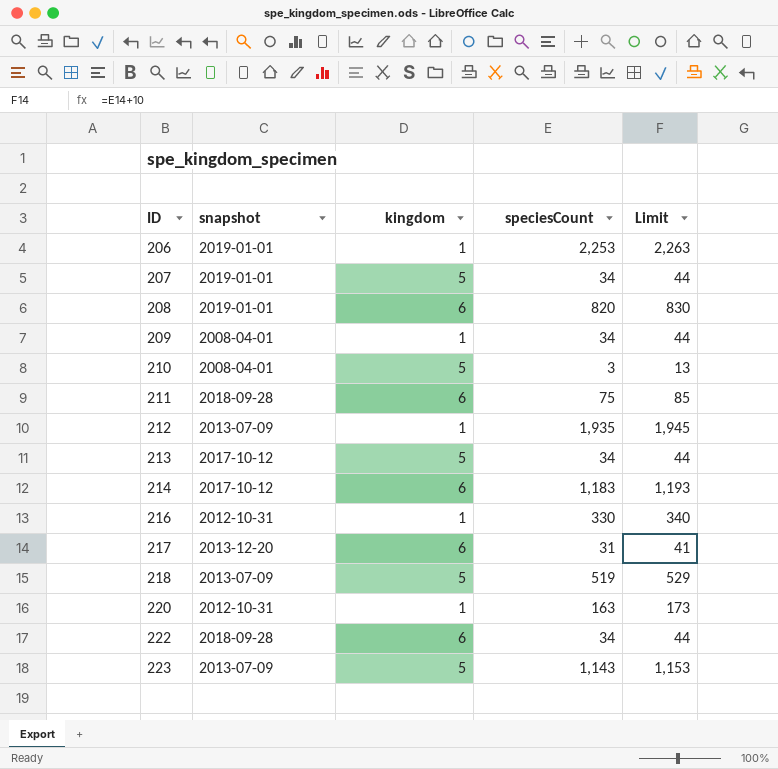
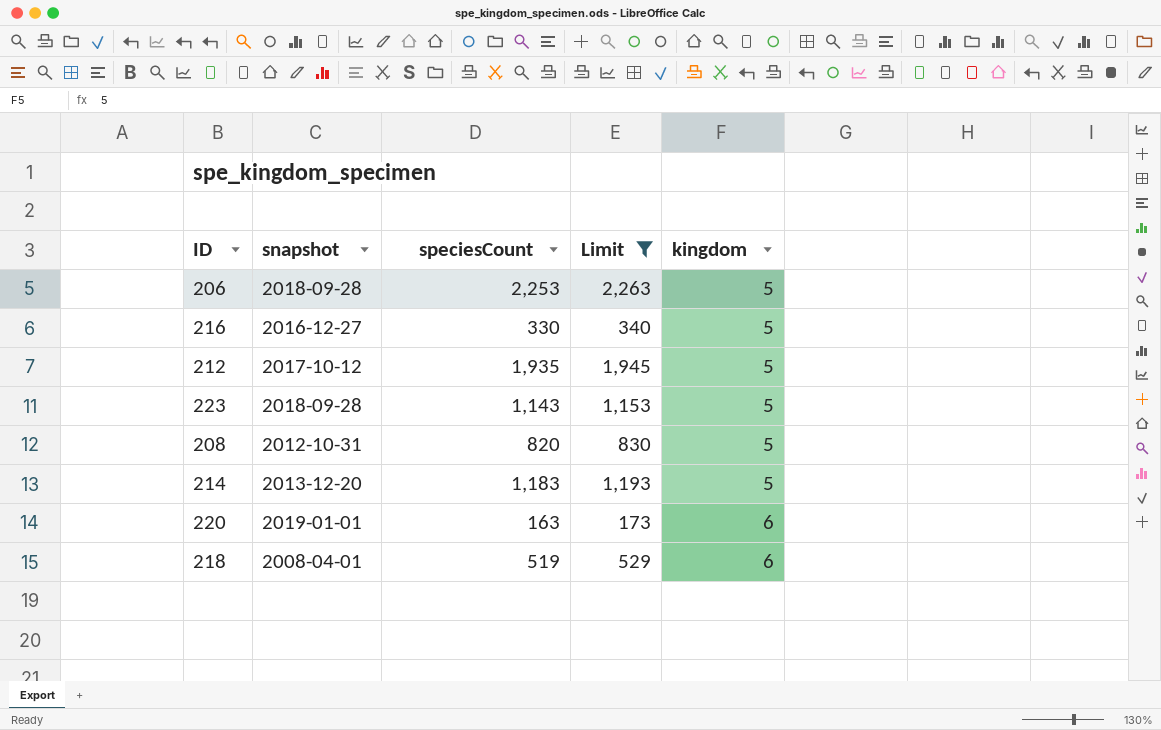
filter: none -> Limit >= 173
row order: ID ascending -> kingdom ascending
column kingdom | position: 3 -> 5
206 | snapshot: 2019-01-01 -> 2018-09-28
206 | kingdom: 1 -> 5
216 | snapshot: 2012-10-31 -> 2016-12-27
216 | kingdom: 1 -> 5
212 | snapshot: 2013-07-09 -> 2017-10-12
212 | kingdom: 1 -> 5
223 | snapshot: 2013-07-09 -> 2018-09-28
208 | snapshot: 2019-01-01 -> 2012-10-31
208 | kingdom: 6 -> 5
214 | snapshot: 2017-10-12 -> 2013-12-20
214 | kingdom: 6 -> 5
220 | snapshot: 2012-10-31 -> 2019-01-01
220 | kingdom: 1 -> 6
218 | snapshot: 2013-07-09 -> 2008-04-01
218 | kingdom: 5 -> 6

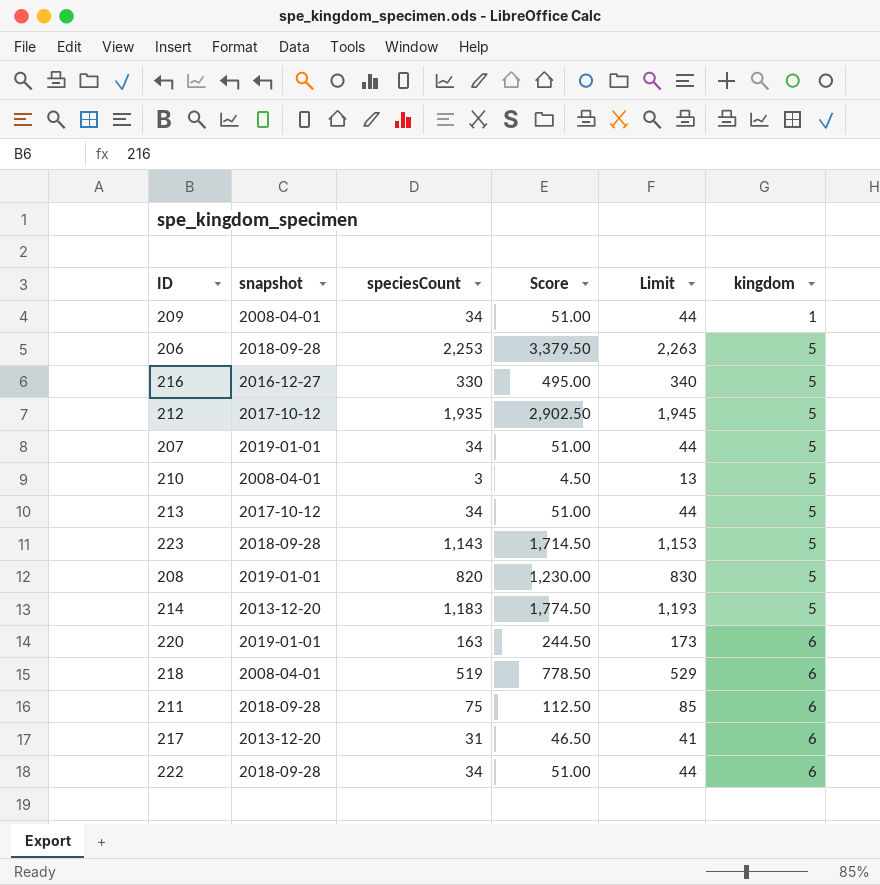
filter: Limit >= 173 -> none
column Score | formula: none -> [speciesCount] * 1.5
208 | snapshot: 2012-10-31 -> 2019-01-01

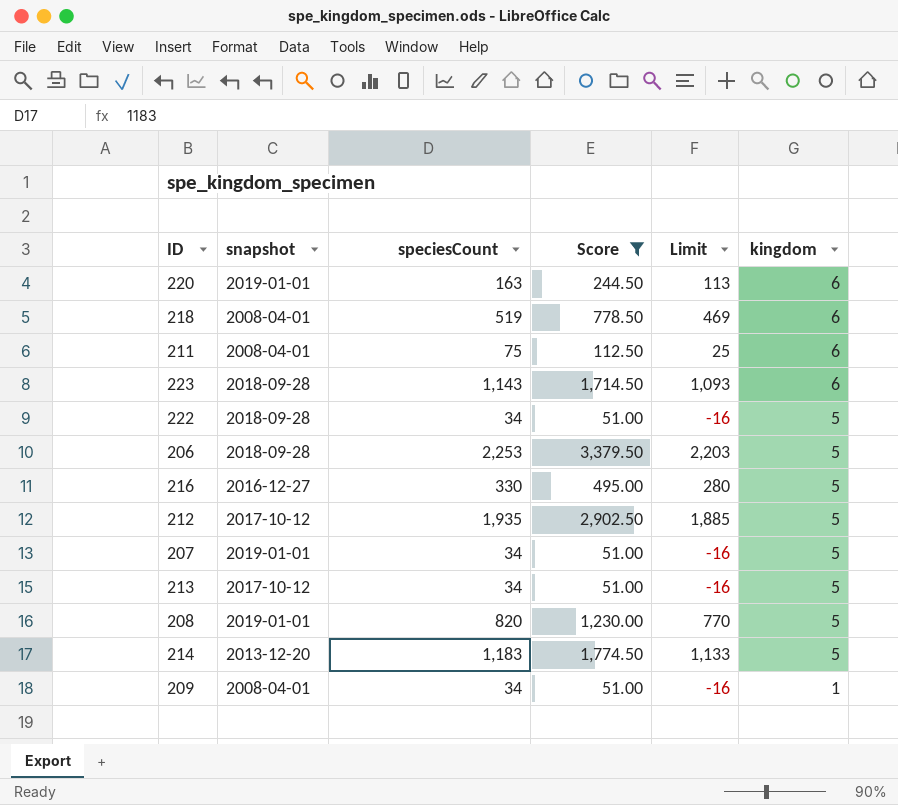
filter: none -> Score >= 51.00
row order: kingdom ascending -> kingdom descending
column Limit | formula: [speciesCount] + 10 -> [speciesCount] - 50
211 | snapshot: 2018-09-28 -> 2008-04-01
223 | kingdom: 5 -> 6
222 | kingdom: 6 -> 5

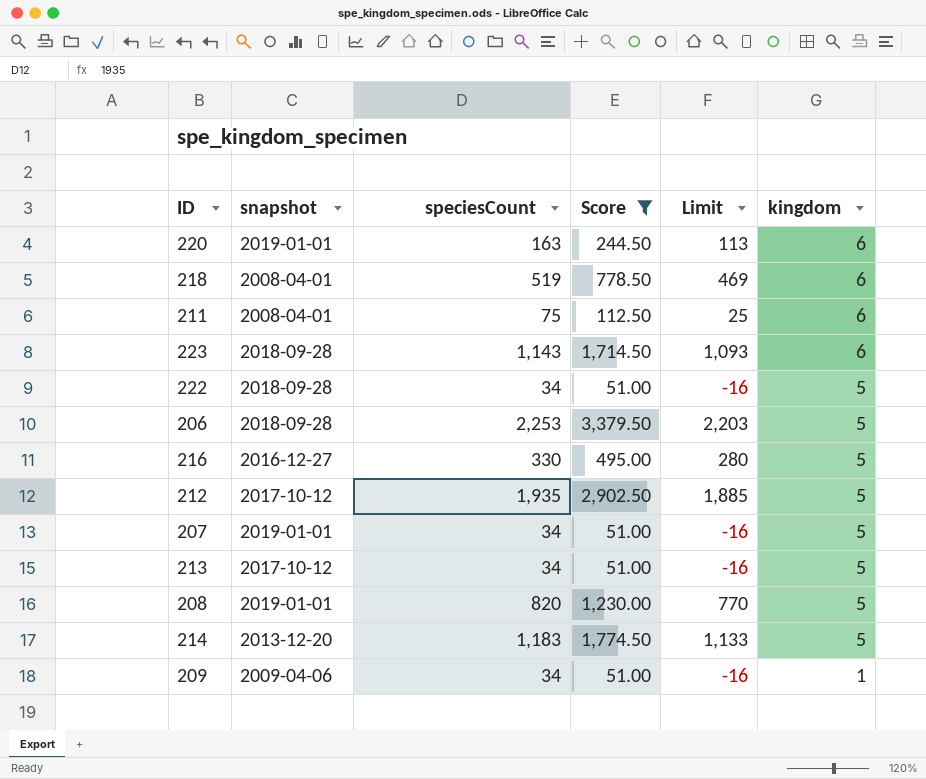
209 | snapshot: 2008-04-01 -> 2009-04-06

